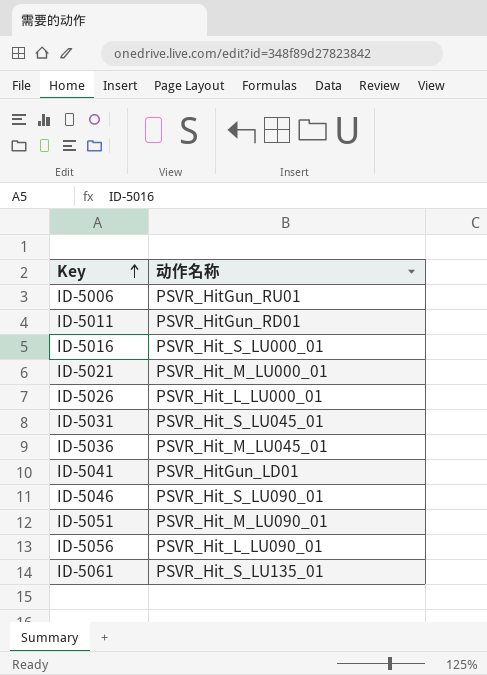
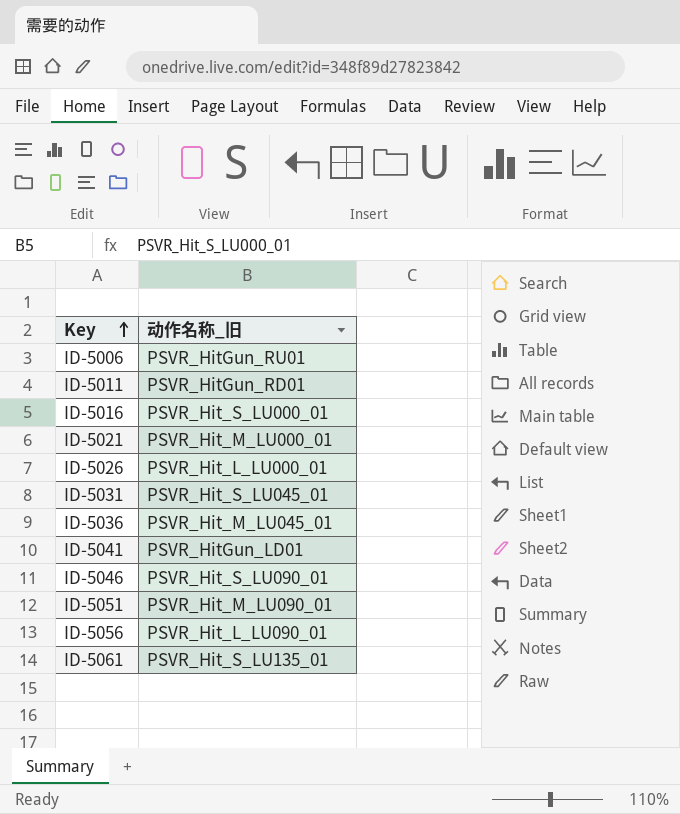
column name: 动作名称 -> 动作名称_旧

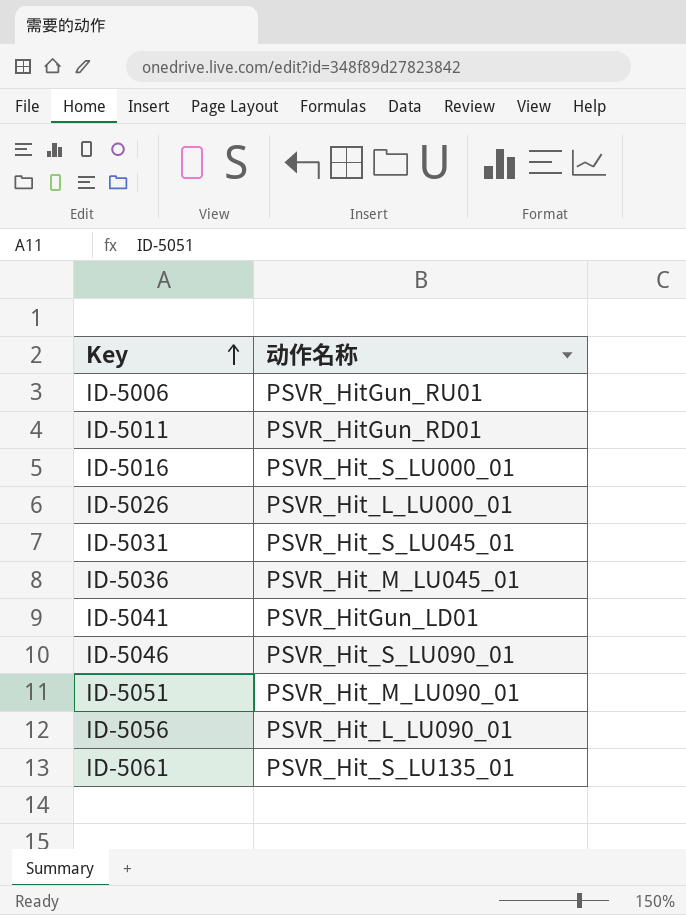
column name: 动作名称_旧 -> 动作名称
row ID-5021: PSVR_Hit_M_LU000_01 -> none

